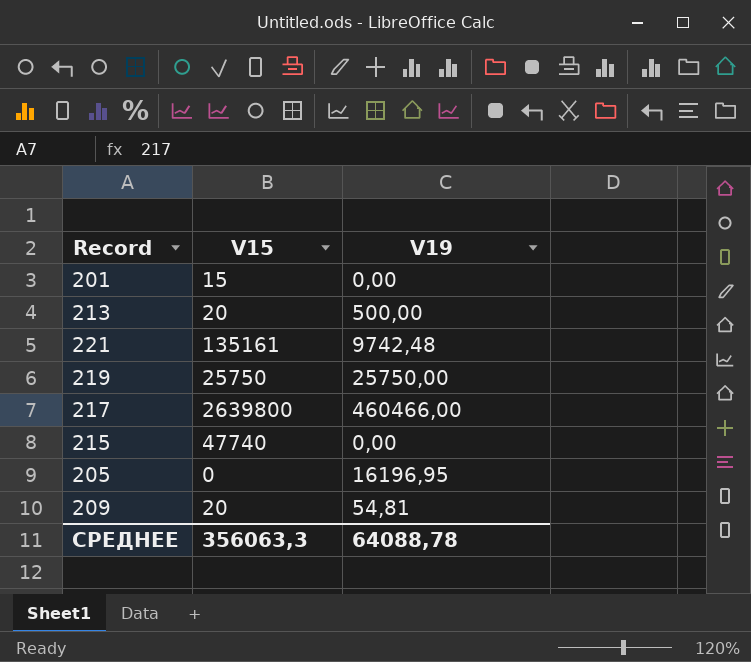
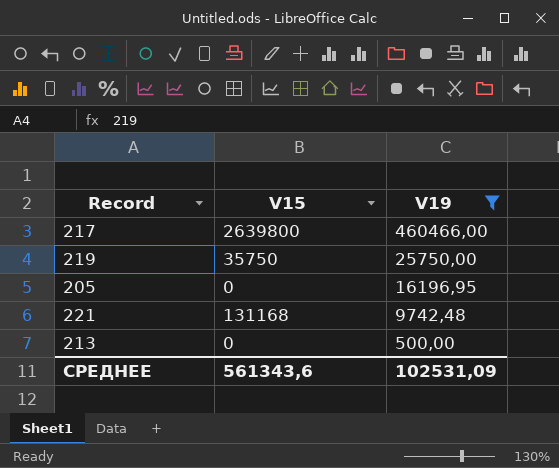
filter: none -> V19 >= 500,00
row order: none -> V19 descending
219 | V15: 25750 -> 35750
221 | V15: 135161 -> 131168
213 | V15: 20 -> 0
СРЕДНЕЕ | V15: 356063,3 -> 561343,6
СРЕДНЕЕ | V19: 64088,78 -> 102531,09

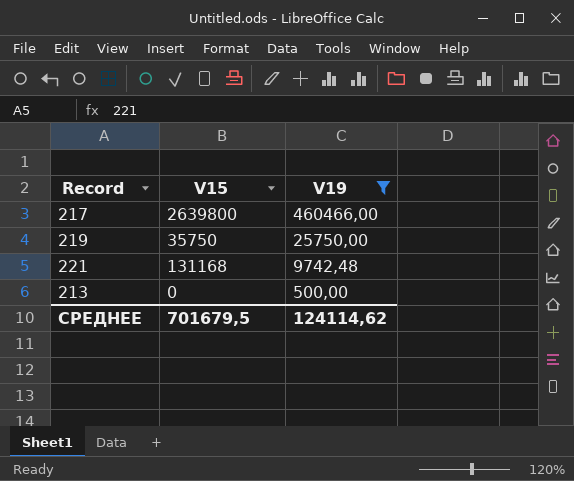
row 205: 0 | 16196,95 -> none
СРЕДНЕЕ | V15: 561343,6 -> 701679,5
СРЕДНЕЕ | V19: 102531,09 -> 124114,62

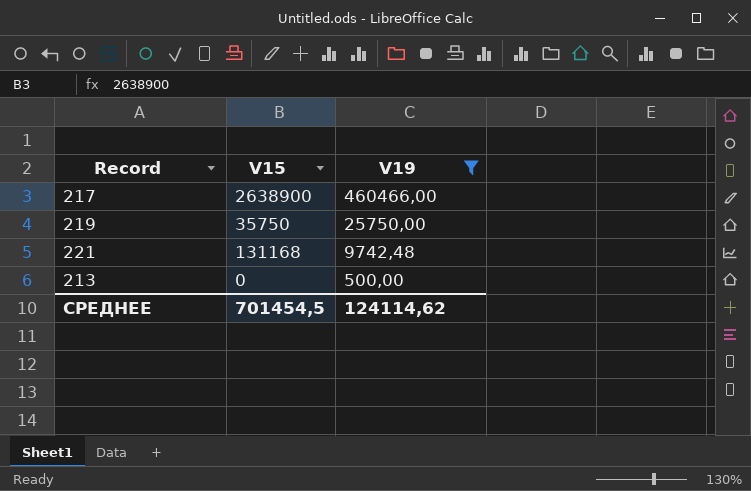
217 | V15: 2639800 -> 2638900
СРЕДНЕЕ | V15: 701679,5 -> 701454,5

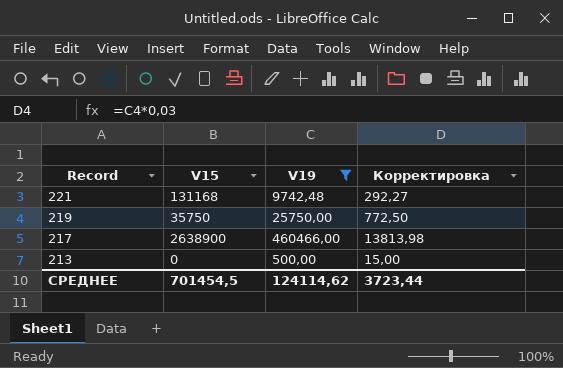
row order: V19 descending -> Record descending
column Корректировка | formula: none -> [V19] * 0,03

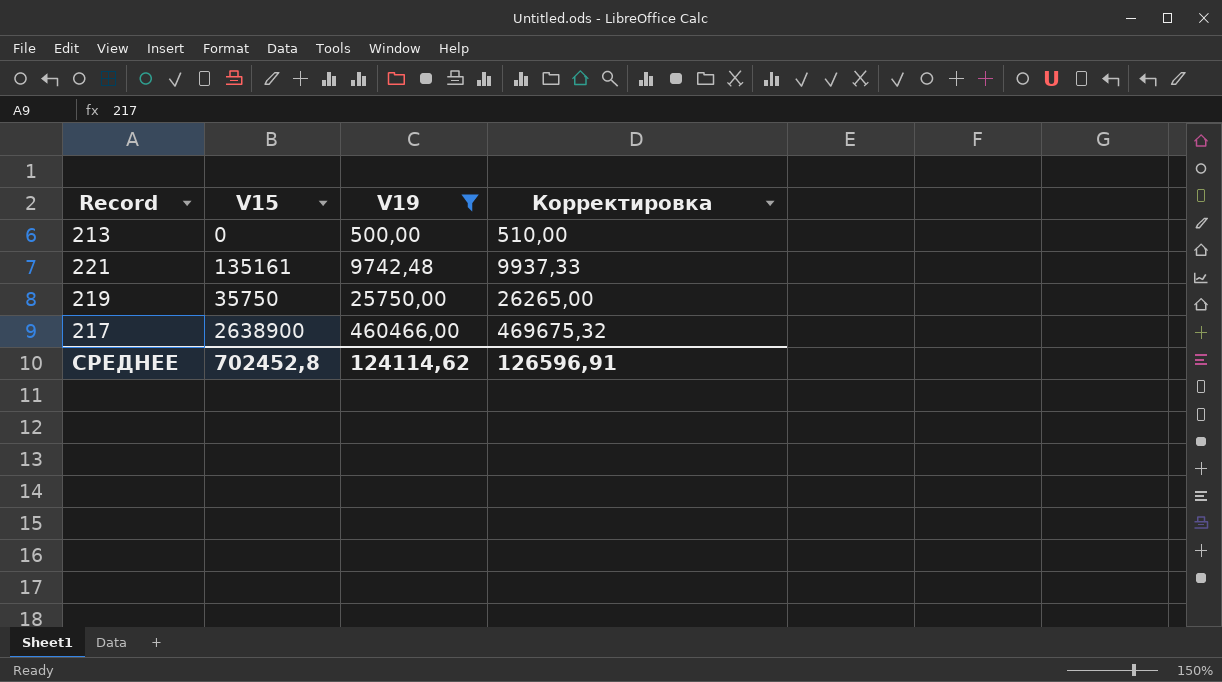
row order: Record descending -> V19 ascending
column Корректировка | formula: [V19] * 0,03 -> [V19] * 1,02
221 | V15: 131168 -> 135161
СРЕДНЕЕ | V15: 701454,5 -> 702452,8
СРЕДНЕЕ | Корректировка: 3723,44 -> 126596,91

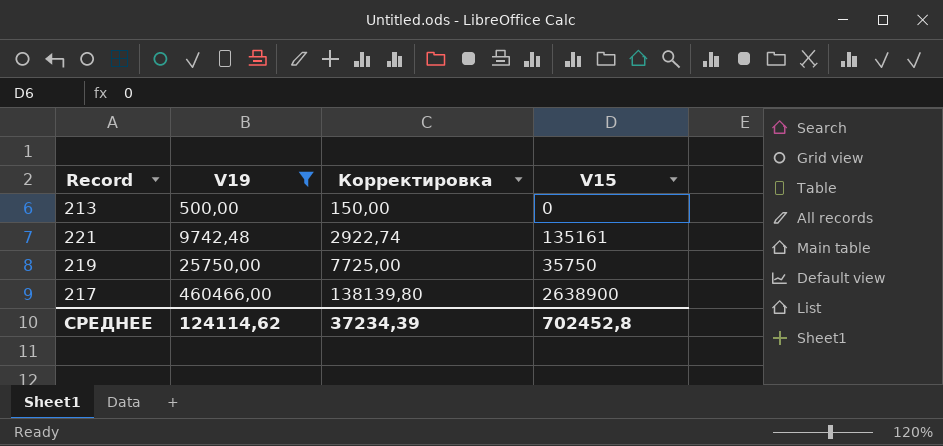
column Корректировка | formula: [V19] * 1,02 -> [V19] * 0,3
column V15 | position: 2 -> 4
СРЕДНЕЕ | Корректировка: 126596,91 -> 37234,39

